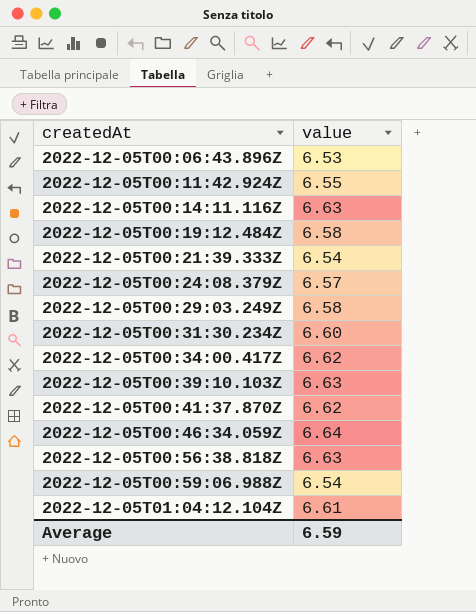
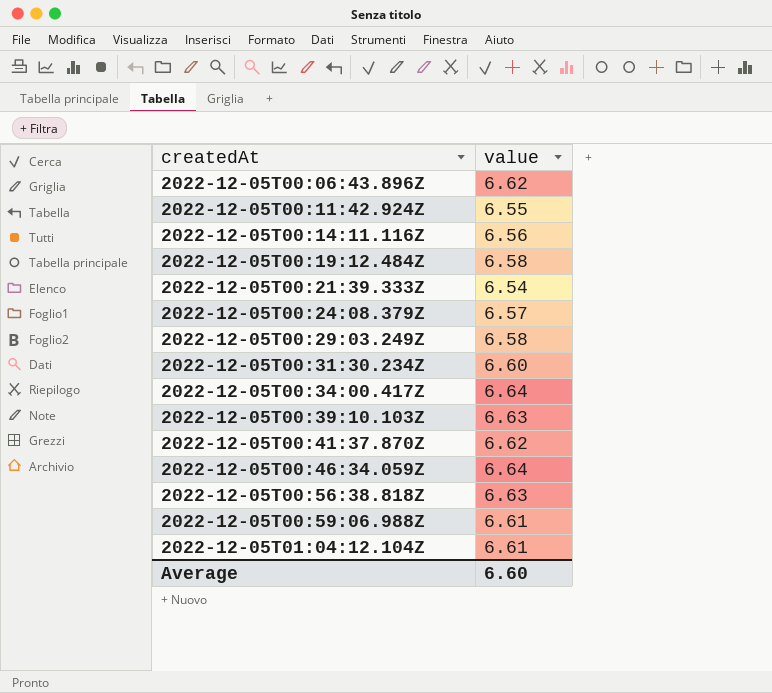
2022-12-05T00:06:43.896Z | value: 6.53 -> 6.62
2022-12-05T00:14:11.116Z | value: 6.63 -> 6.56
2022-12-05T00:34:00.417Z | value: 6.62 -> 6.64
2022-12-05T00:59:06.988Z | value: 6.54 -> 6.61
Average | value: 6.59 -> 6.60

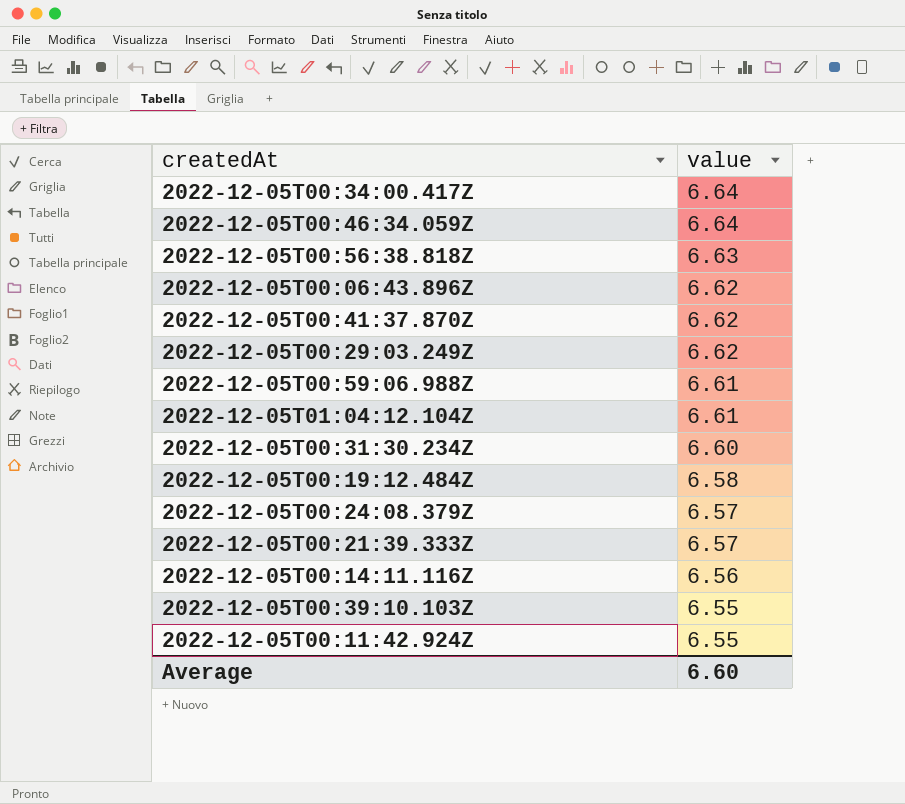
row order: createdAt ascending -> value descending
2022-12-05T00:29:03.249Z | value: 6.58 -> 6.62
2022-12-05T00:21:39.333Z | value: 6.54 -> 6.57
2022-12-05T00:39:10.103Z | value: 6.63 -> 6.55

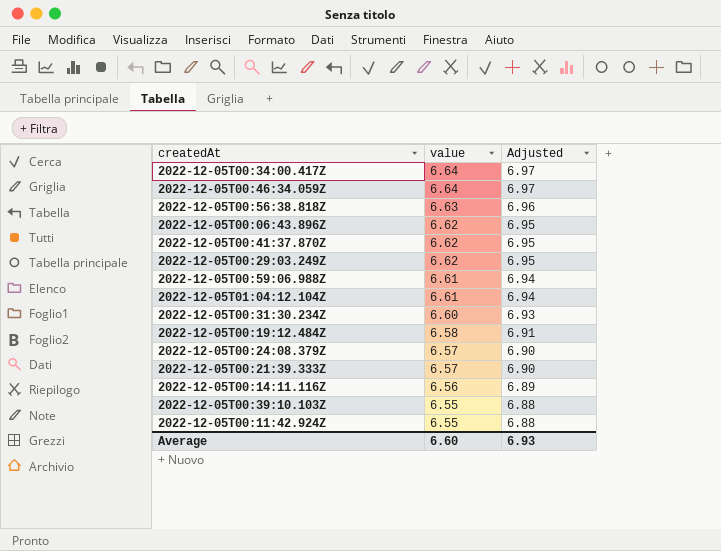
column Adjusted | formula: none -> [value] * 1.05

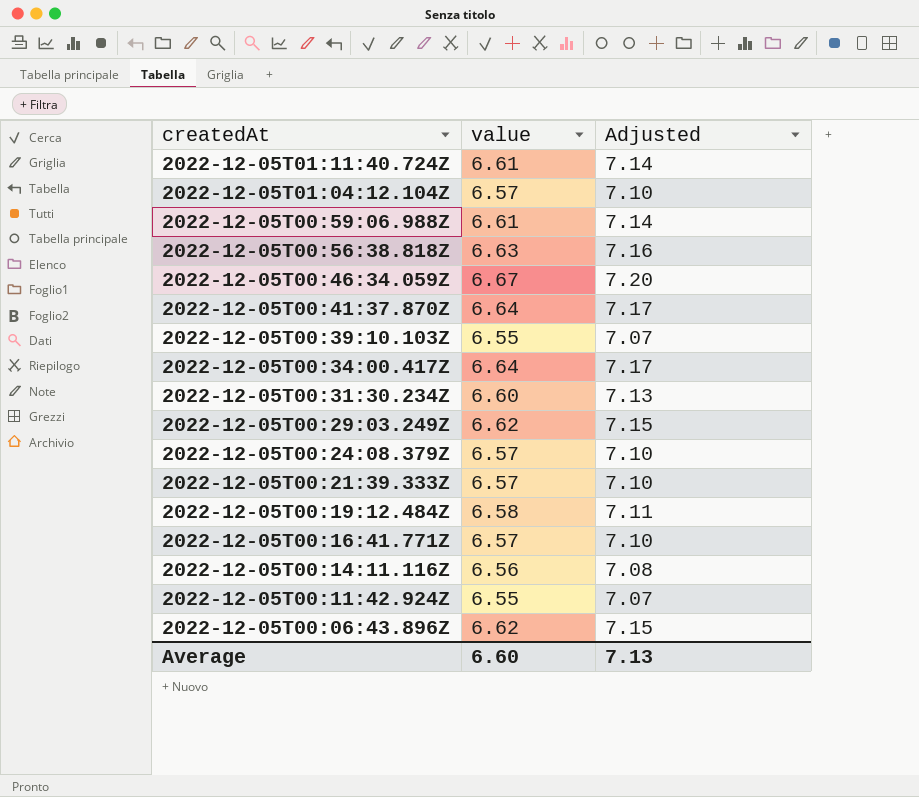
row order: value descending -> createdAt descending
column Adjusted | formula: [value] * 1.05 -> [value] * 1.08
row 2022-12-05T01:11:40.724Z: none -> 6.61 | 7.14
2022-12-05T01:04:12.104Z | value: 6.61 -> 6.57
2022-12-05T00:46:34.059Z | value: 6.64 -> 6.67
2022-12-05T00:41:37.870Z | value: 6.62 -> 6.64
row 2022-12-05T00:16:41.771Z: none -> 6.57 | 7.10
Average | Adjusted: 6.93 -> 7.13

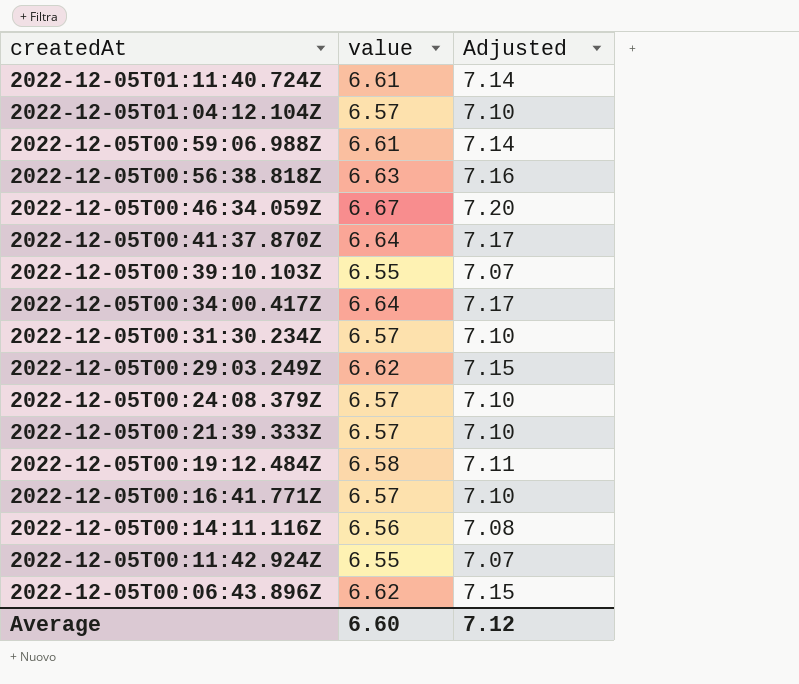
2022-12-05T00:31:30.234Z | value: 6.60 -> 6.57
2022-12-05T00:31:30.234Z | Adjusted: 7.13 -> 7.10
Average | Adjusted: 7.13 -> 7.12

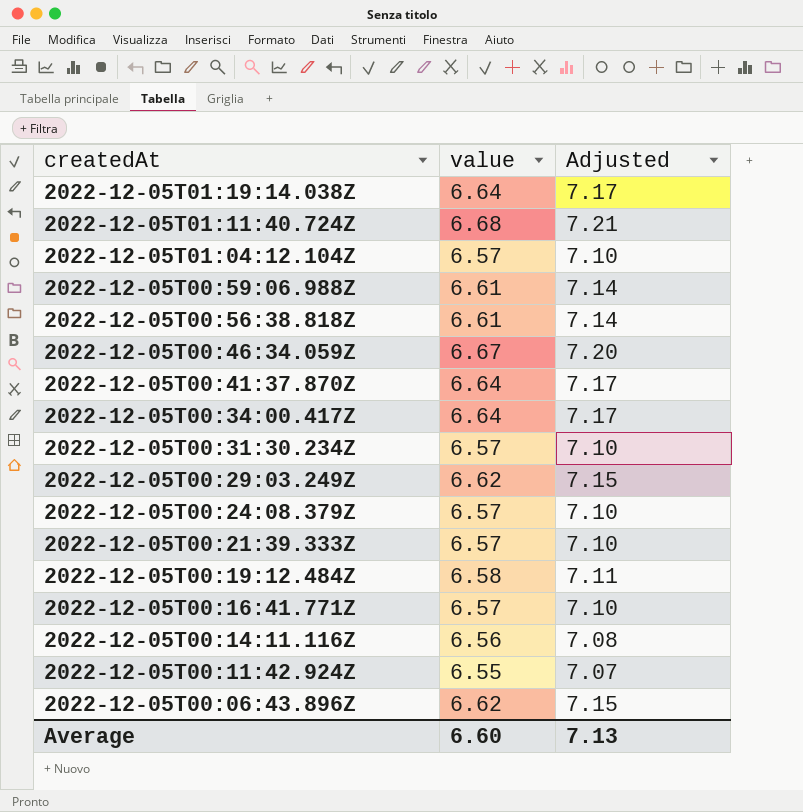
row 2022-12-05T00:39:10.103Z: 6.55 | 7.07 -> none
row 2022-12-05T01:19:14.038Z: none -> 6.64 | 7.17
2022-12-05T01:11:40.724Z | value: 6.61 -> 6.68
2022-12-05T01:11:40.724Z | Adjusted: 7.14 -> 7.21
2022-12-05T00:56:38.818Z | value: 6.63 -> 6.61
2022-12-05T00:56:38.818Z | Adjusted: 7.16 -> 7.14
Average | Adjusted: 7.12 -> 7.13

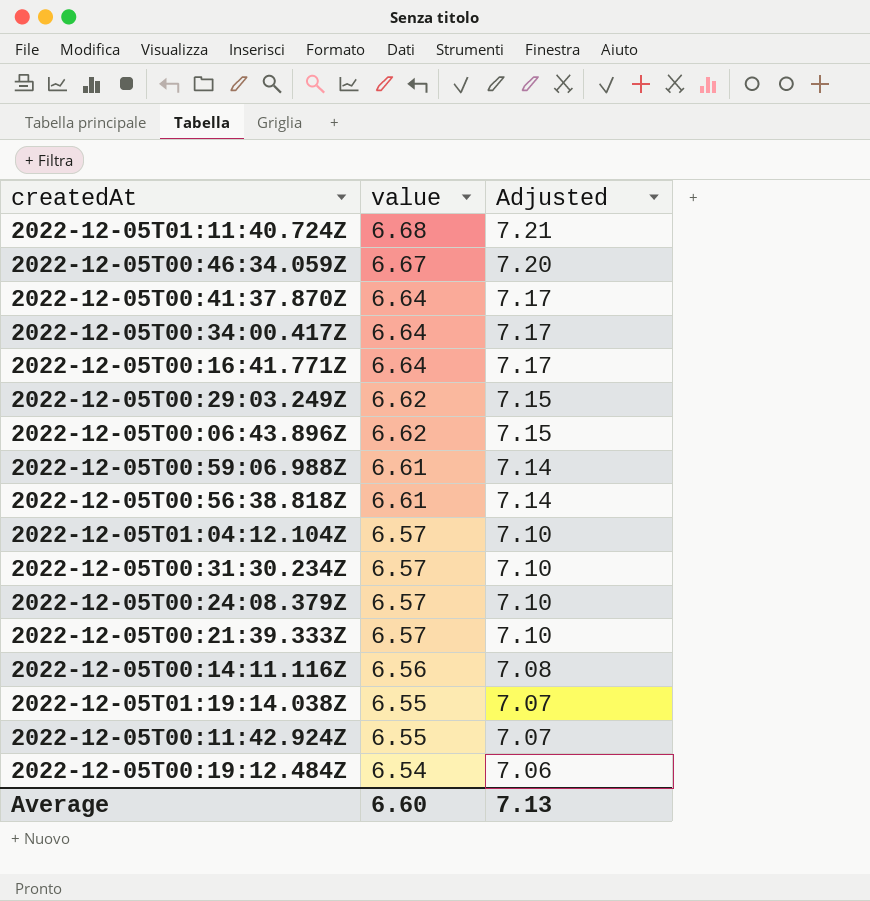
row order: createdAt descending -> value descending
2022-12-05T00:16:41.771Z | value: 6.57 -> 6.64
2022-12-05T00:16:41.771Z | Adjusted: 7.10 -> 7.17
2022-12-05T01:19:14.038Z | value: 6.64 -> 6.55
2022-12-05T01:19:14.038Z | Adjusted: 7.17 -> 7.07
2022-12-05T00:19:12.484Z | value: 6.58 -> 6.54
2022-12-05T00:19:12.484Z | Adjusted: 7.11 -> 7.06

